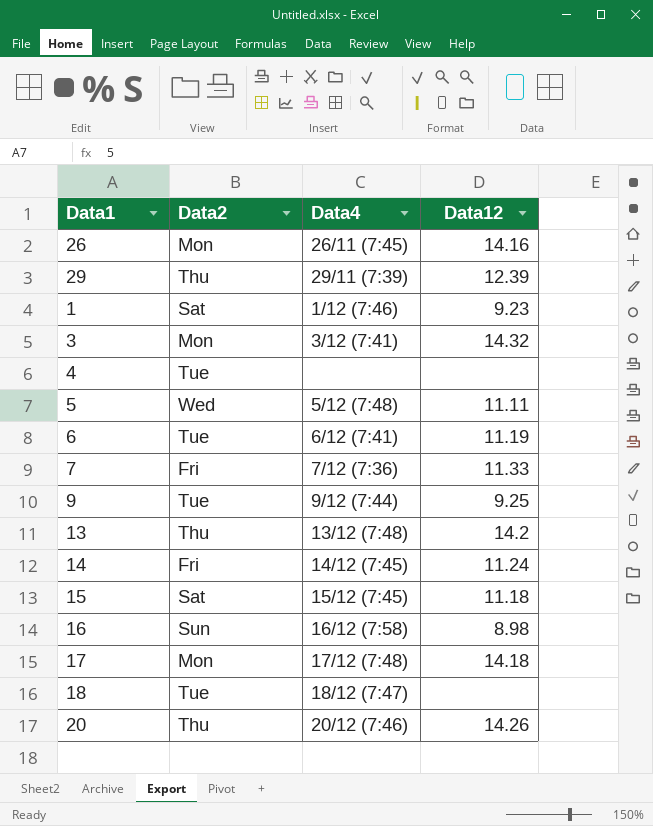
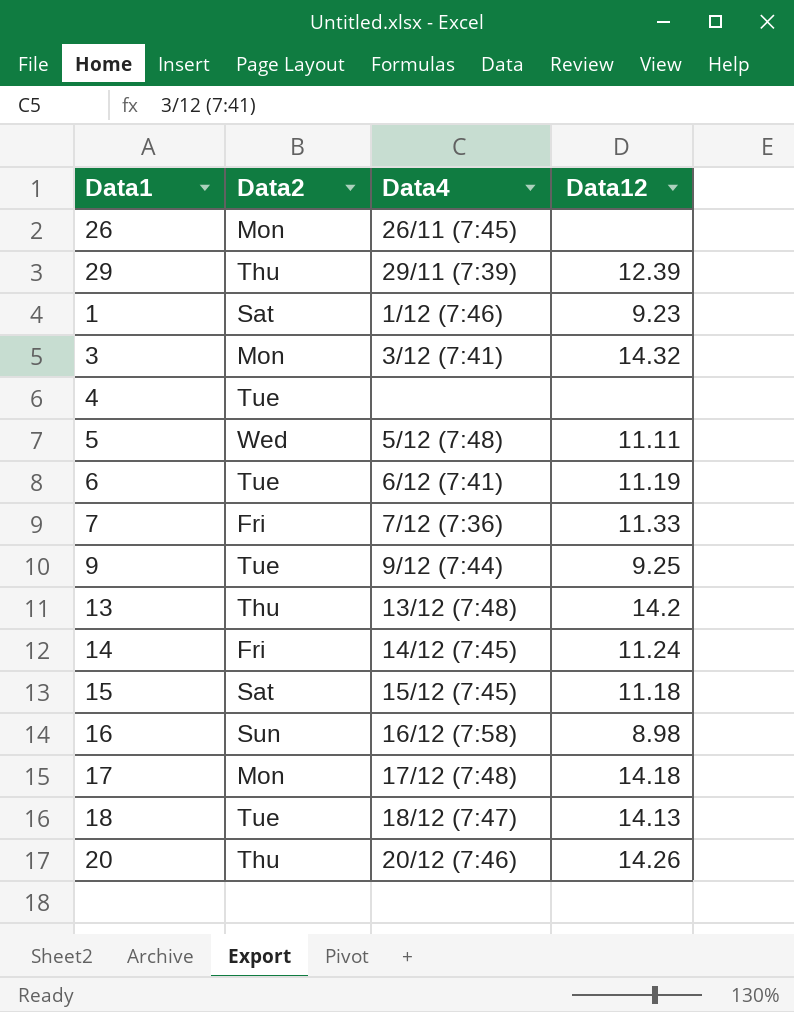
26 | Data12: 14.16 -> none
18 | Data12: none -> 14.13

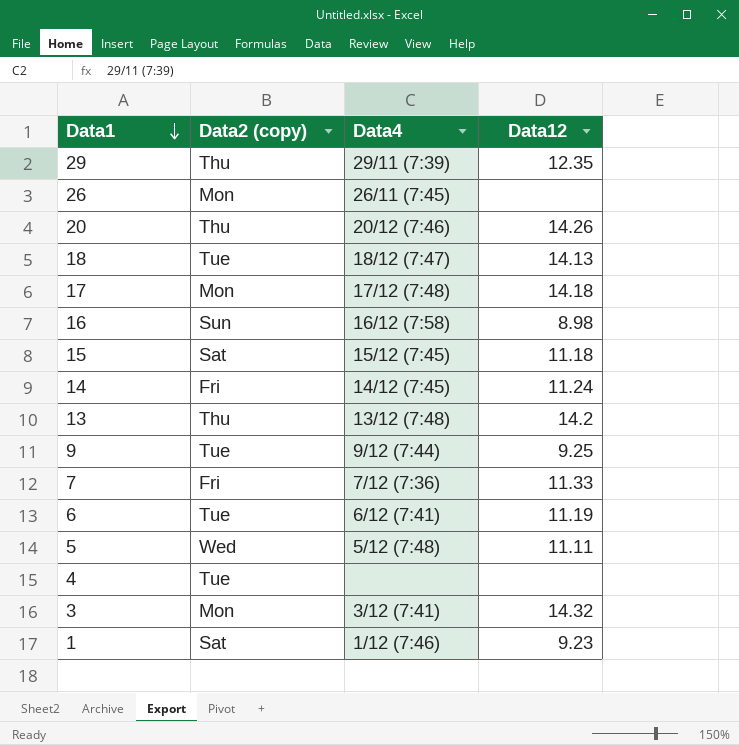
row order: none -> Data1 descending
column name: Data2 -> Data2 (copy)
29 | Data12: 12.39 -> 12.35

